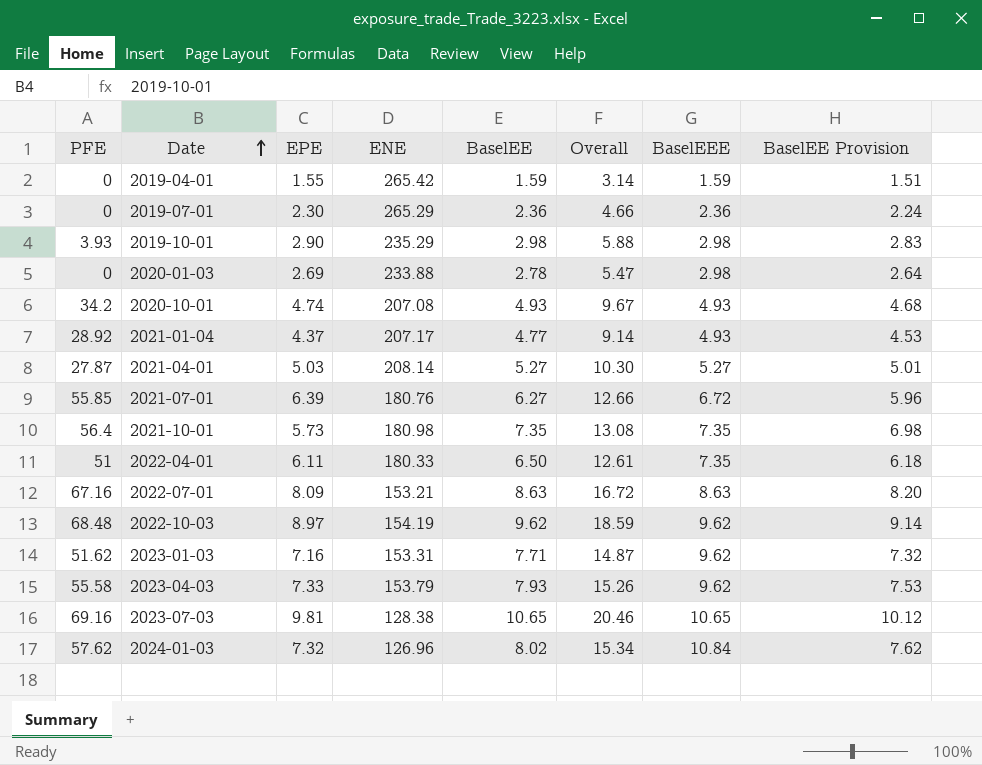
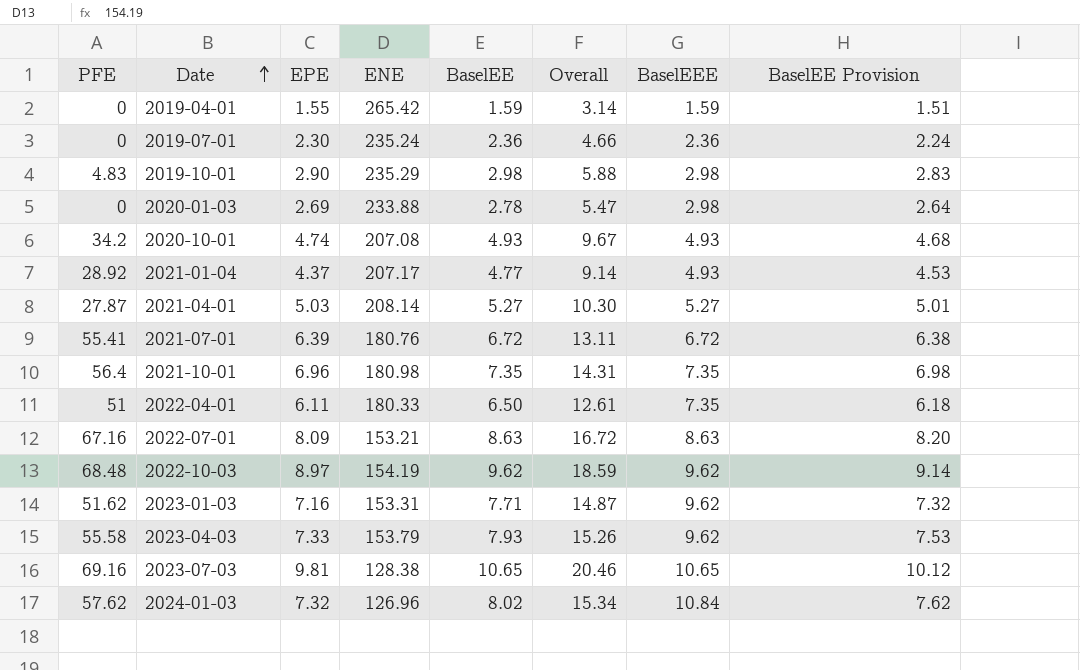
2019-07-01 | ENE: 265.29 -> 235.24
2019-10-01 | PFE: 3.93 -> 4.83
2021-07-01 | PFE: 55.85 -> 55.41
2021-07-01 | BaselEE: 6.27 -> 6.72
2021-07-01 | Overall: 12.66 -> 13.11
2021-07-01 | BaselEE Provision: 5.96 -> 6.38
2021-10-01 | EPE: 5.73 -> 6.96
2021-10-01 | Overall: 13.08 -> 14.31

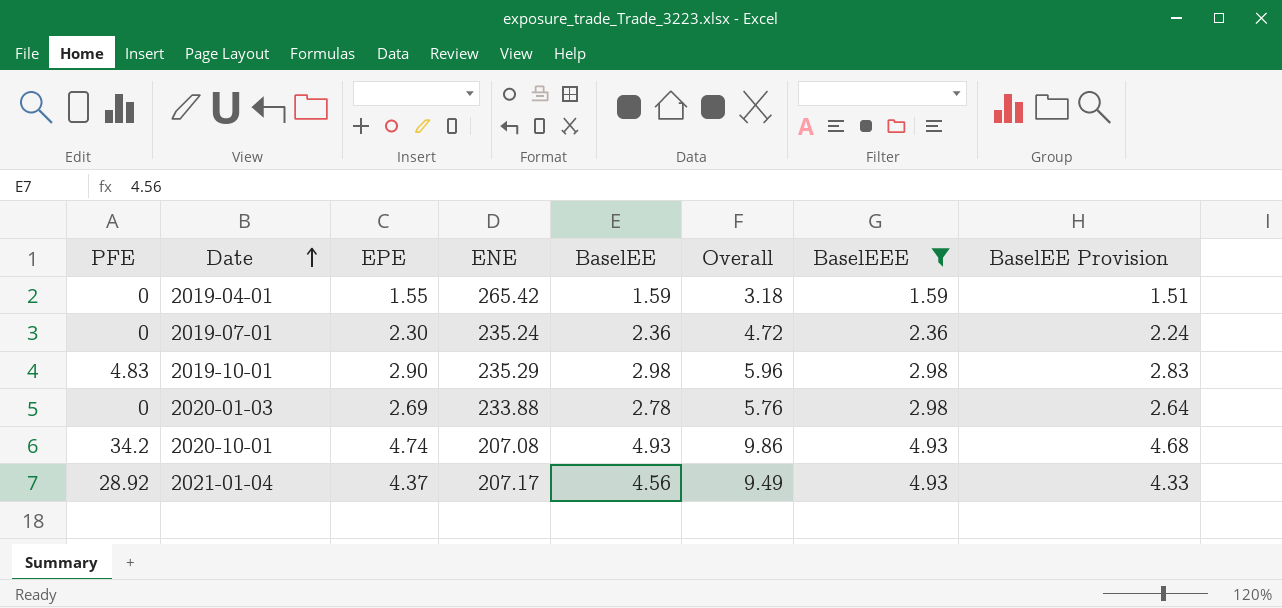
filter: none -> BaselEEE <= 4.93
column Overall | formula: [EPE] + [BaselEE] -> [BaselEE] + [BaselEEE]
2021-01-04 | BaselEE: 4.77 -> 4.56
2021-01-04 | BaselEE Provision: 4.53 -> 4.33

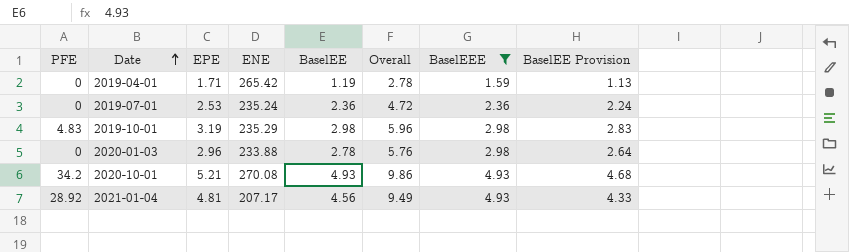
2019-04-01 | EPE: 1.55 -> 1.71
2019-04-01 | BaselEE: 1.59 -> 1.19
2019-04-01 | Overall: 3.18 -> 2.78
2019-04-01 | BaselEE Provision: 1.51 -> 1.13
2019-07-01 | EPE: 2.30 -> 2.53
2019-10-01 | EPE: 2.90 -> 3.19
2020-01-03 | EPE: 2.69 -> 2.96
2020-10-01 | EPE: 4.74 -> 5.21
2020-10-01 | ENE: 207.08 -> 270.08
2021-01-04 | EPE: 4.37 -> 4.81

